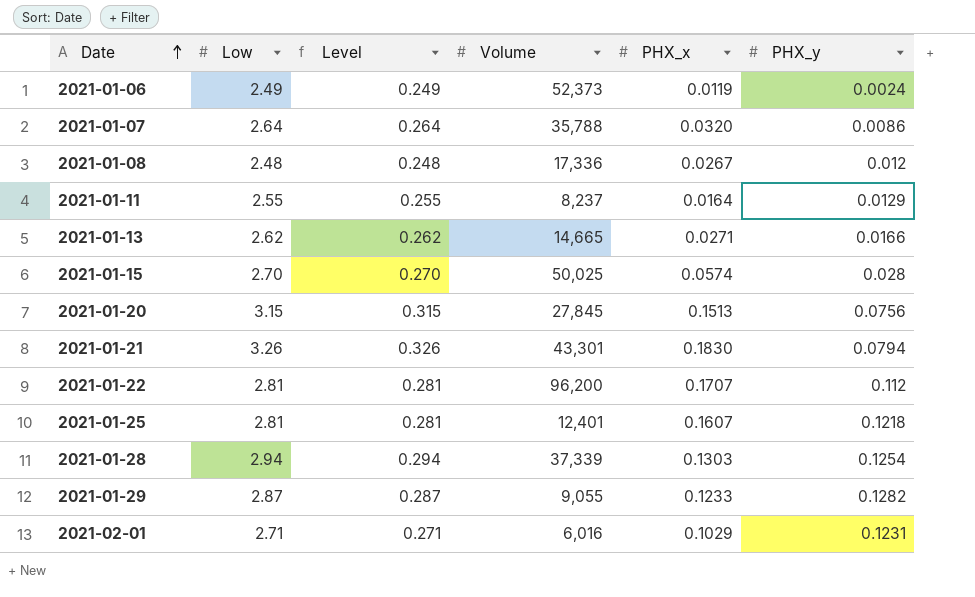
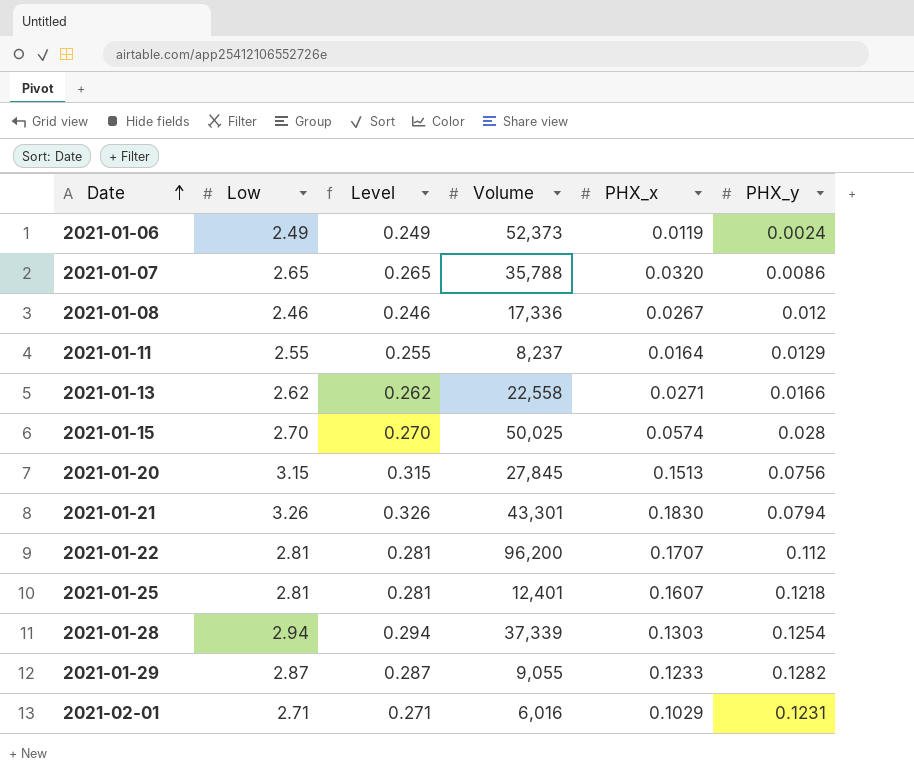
2021-01-07 | Low: 2.64 -> 2.65
2021-01-07 | Level: 0.264 -> 0.265
2021-01-08 | Low: 2.48 -> 2.46
2021-01-08 | Level: 0.248 -> 0.246
2021-01-13 | Volume: 14,665 -> 22,558

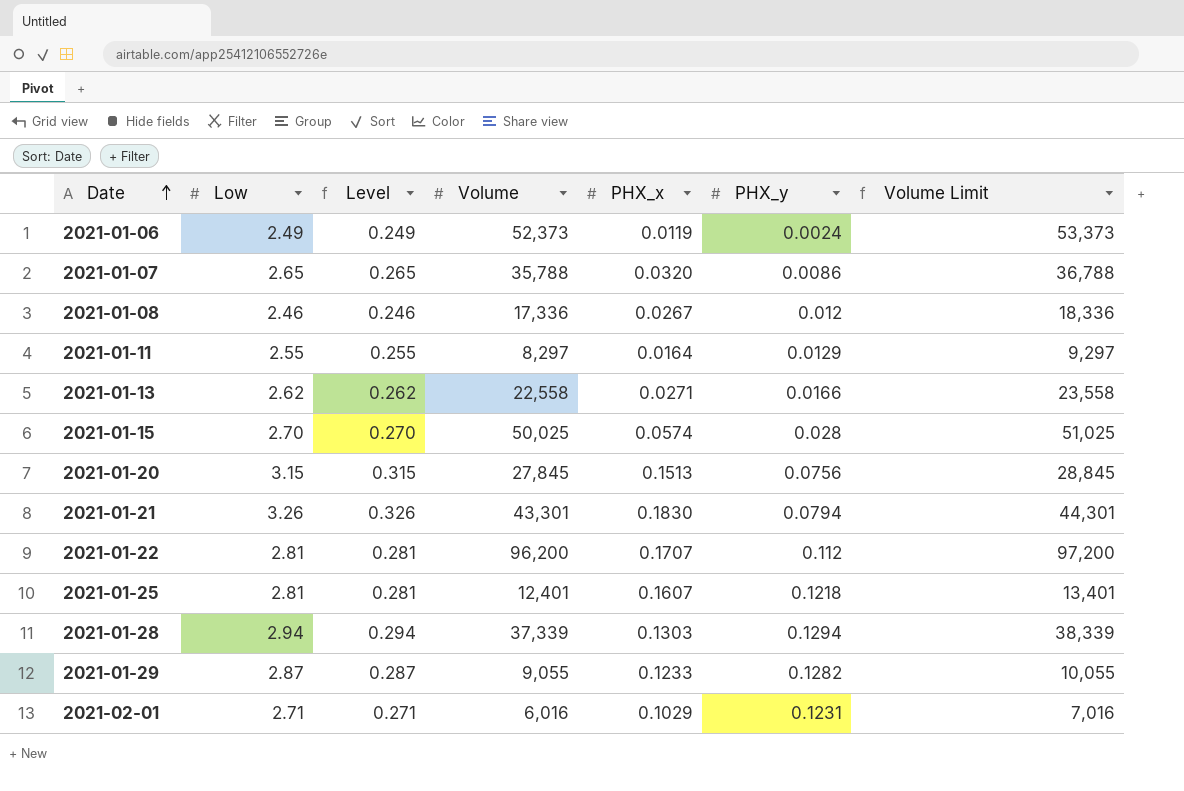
column Volume Limit | formula: none -> [Volume] + 1000
2021-01-11 | Volume: 8,237 -> 8,297
2021-01-28 | PHX_y: 0.1254 -> 0.1294

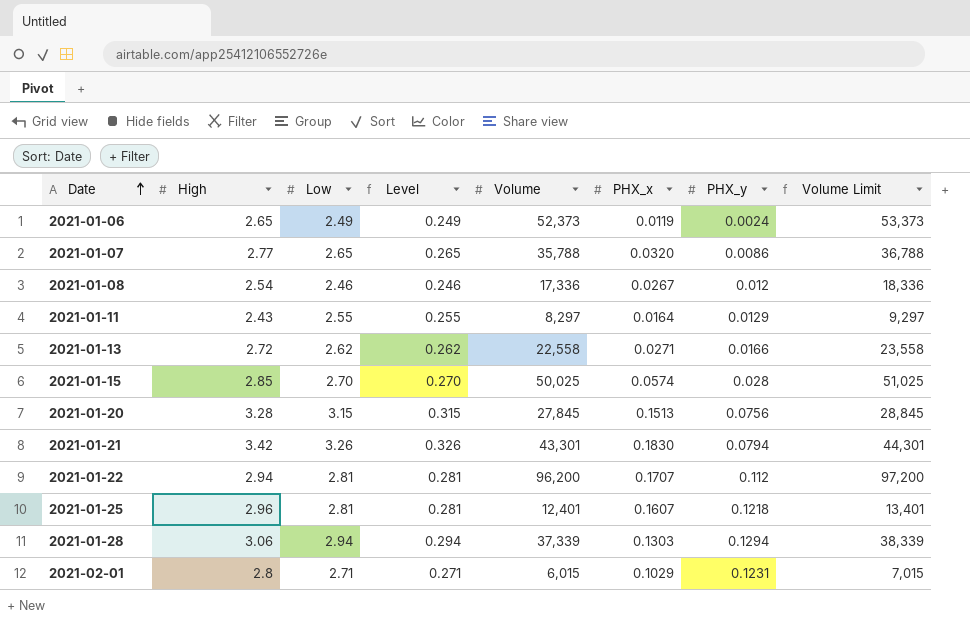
column High | position: none -> 2
row 2021-01-29: 2.87 | 0.287 | 9,055 | 0.1233 | 0.1282 | 10,055 -> none
2021-02-01 | Volume: 6,016 -> 6,015
2021-02-01 | Volume Limit: 7,016 -> 7,015

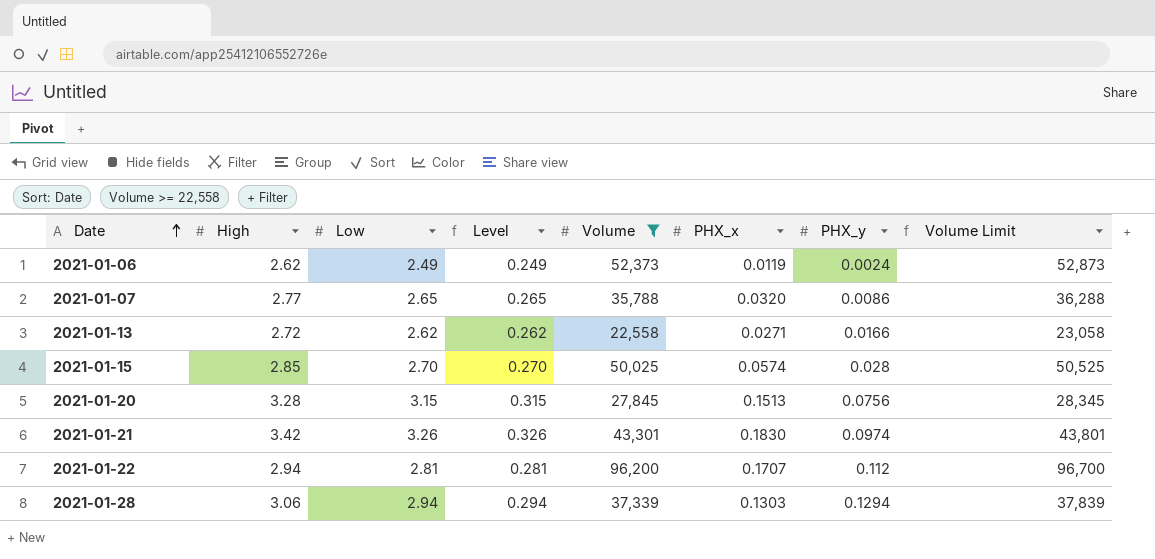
filter: none -> Volume >= 22,558
column Volume Limit | formula: [Volume] + 1000 -> [Volume] + 500
2021-01-06 | High: 2.65 -> 2.62
2021-01-21 | PHX_y: 0.0794 -> 0.0974

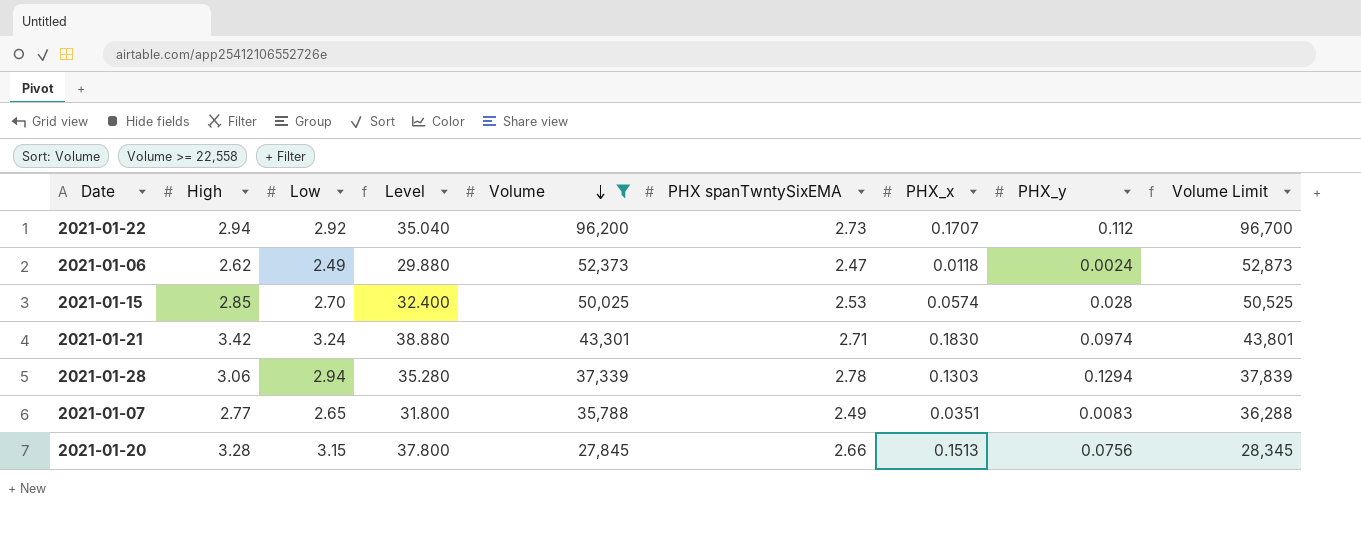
row order: Date ascending -> Volume descending
column Level | formula: [Low] * 0.1 -> [Low] * 12
column PHX spanTwntySixEMA | position: none -> 6
row 2021-01-13: 2.72 | 2.62 | 0.262 | 22,558 | 0.0271 | 0.0166 | 23,058 -> none
2021-01-22 | Low: 2.81 -> 2.92
2021-01-06 | PHX_x: 0.0119 -> 0.0118
2021-01-21 | Low: 3.26 -> 3.24
2021-01-07 | PHX_x: 0.0320 -> 0.0351
2021-01-07 | PHX_y: 0.0086 -> 0.0083

